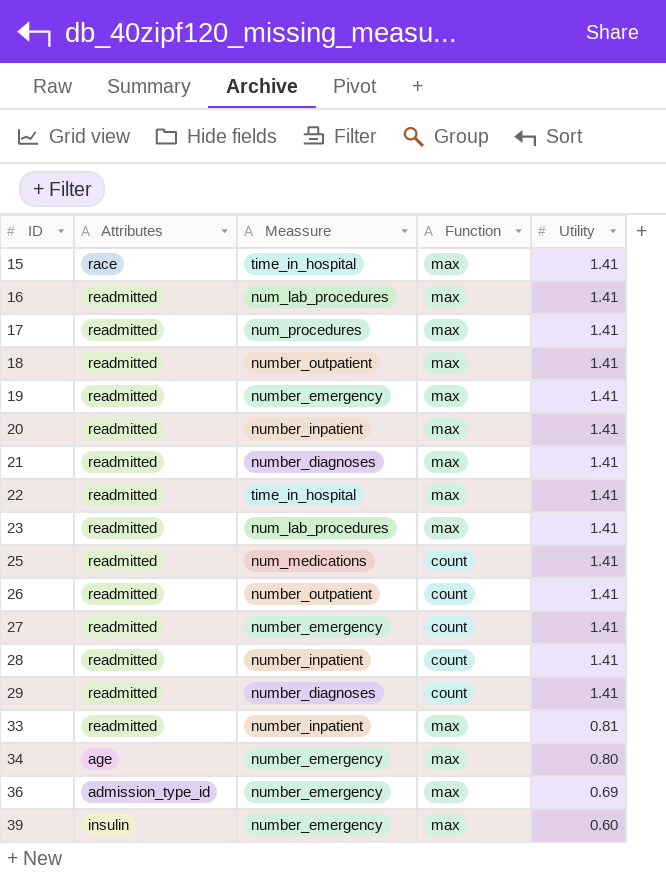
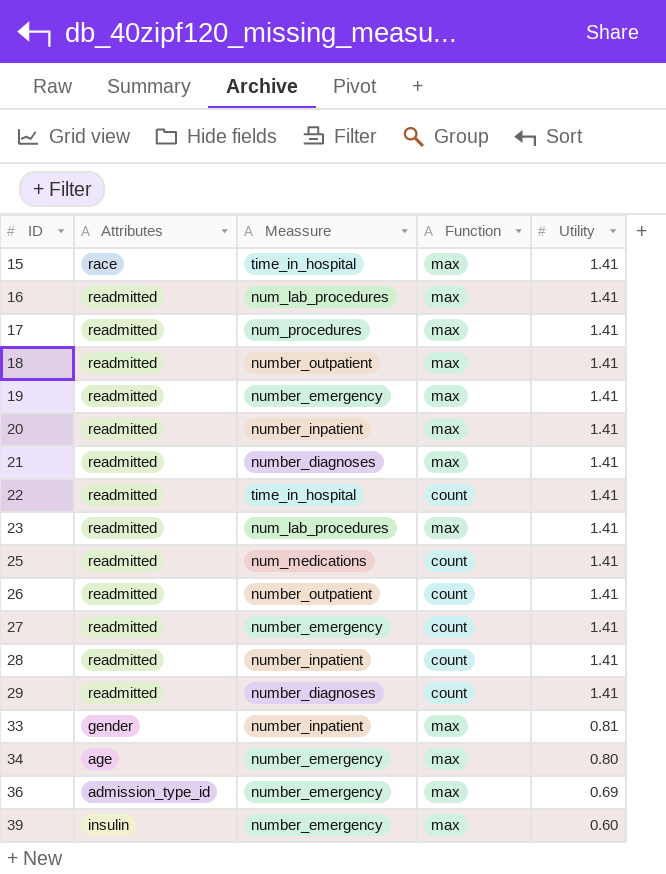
22 | Function: max -> count
33 | Attributes: readmitted -> gender

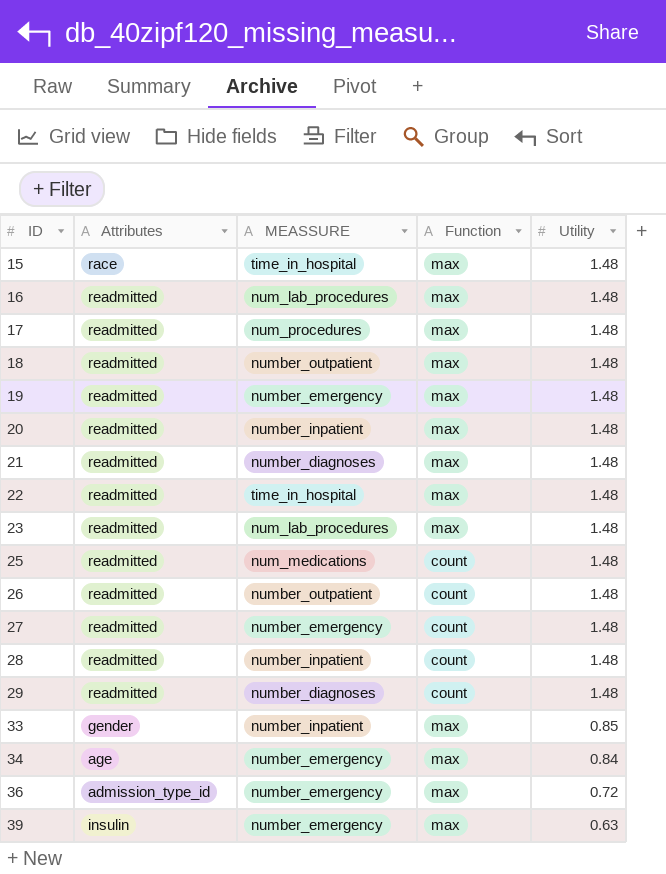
column name: Meassure -> MEASSURE
15 | Utility: 1.41 -> 1.48
16 | Utility: 1.41 -> 1.48
17 | Utility: 1.41 -> 1.48
18 | Utility: 1.41 -> 1.48
19 | Utility: 1.41 -> 1.48
20 | Utility: 1.41 -> 1.48
21 | Utility: 1.41 -> 1.48
22 | Function: count -> max
22 | Utility: 1.41 -> 1.48
23 | Utility: 1.41 -> 1.48
25 | Utility: 1.41 -> 1.48
26 | Utility: 1.41 -> 1.48
27 | Utility: 1.41 -> 1.48
28 | Utility: 1.41 -> 1.48
29 | Utility: 1.41 -> 1.48
33 | Utility: 0.81 -> 0.85
34 | Utility: 0.80 -> 0.84
36 | Utility: 0.69 -> 0.72
39 | Utility: 0.60 -> 0.63

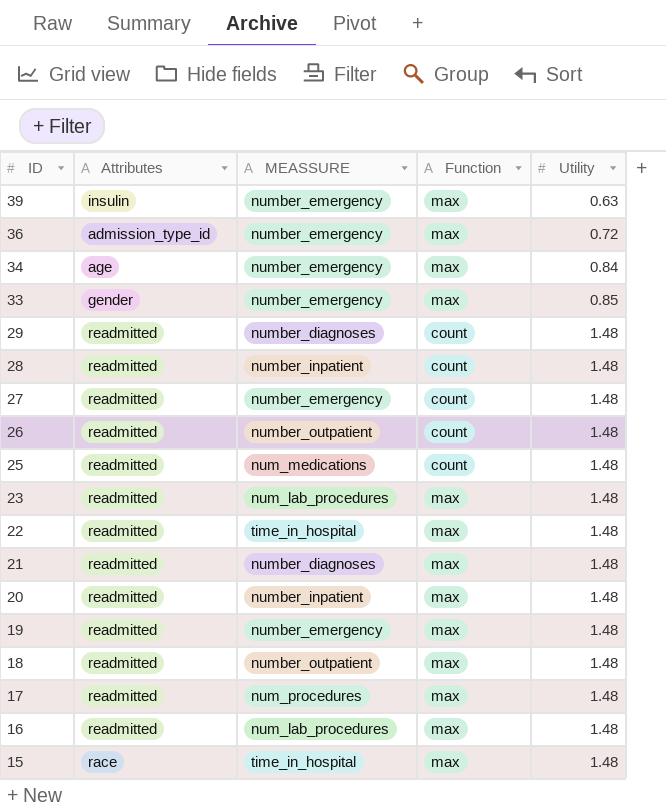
row order: ID ascending -> ID descending
33 | MEASSURE: number_inpatient -> number_emergency

